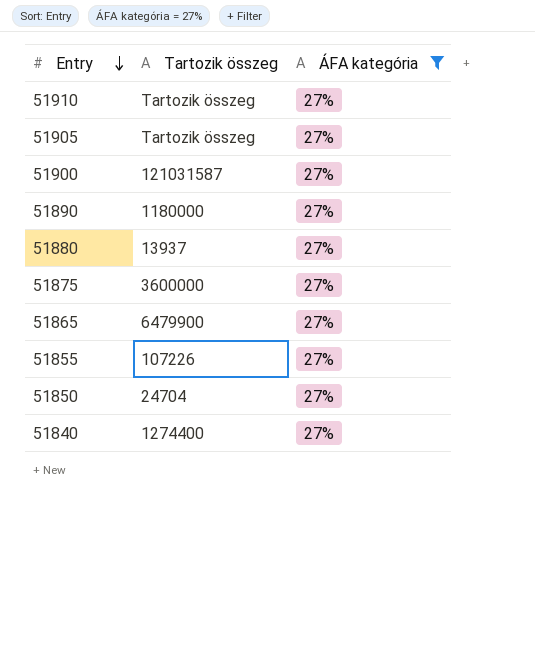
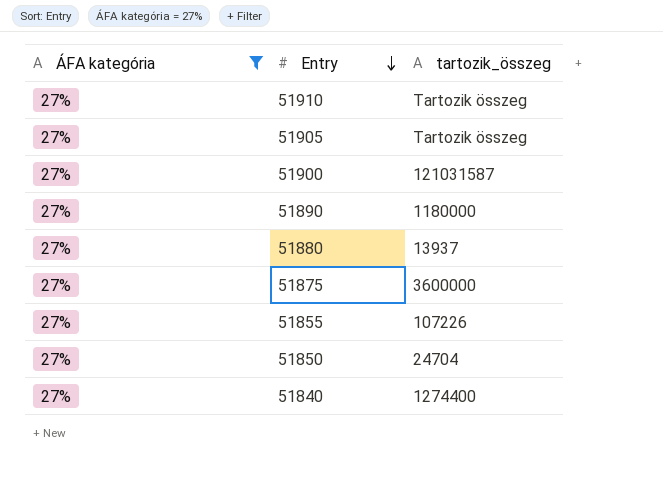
column ÁFA kategória | position: 3 -> 1
column name: Tartozik összeg -> tartozik_összeg
row 51865: 6479900 | 27% -> none

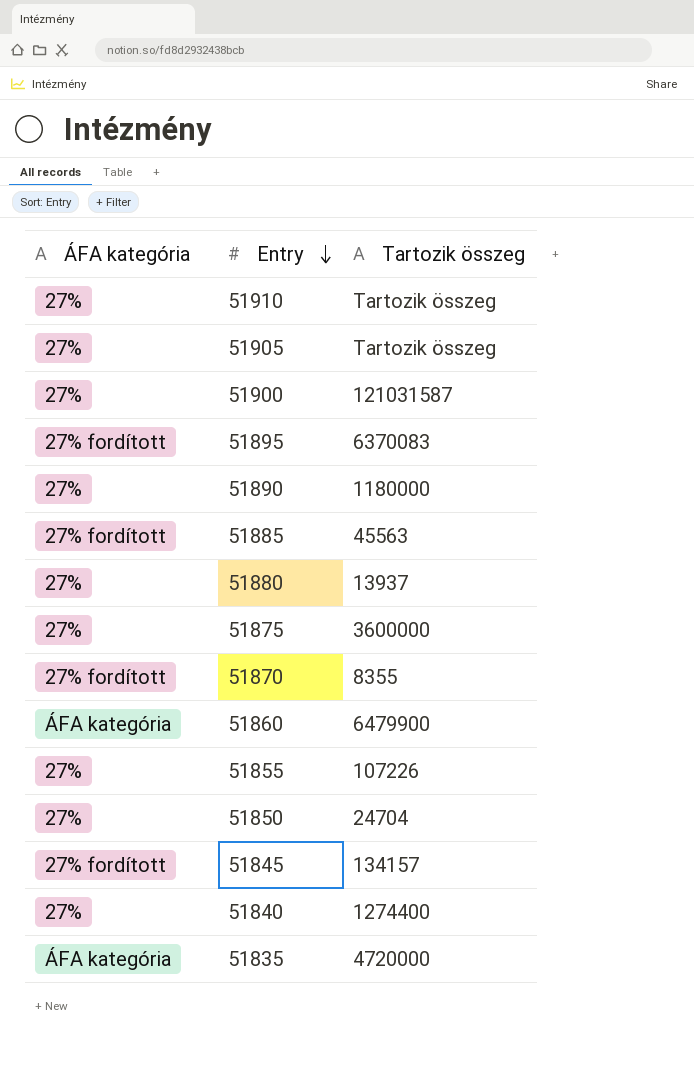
filter: ÁFA kategória = 27% -> none
column name: tartozik_összeg -> Tartozik összeg

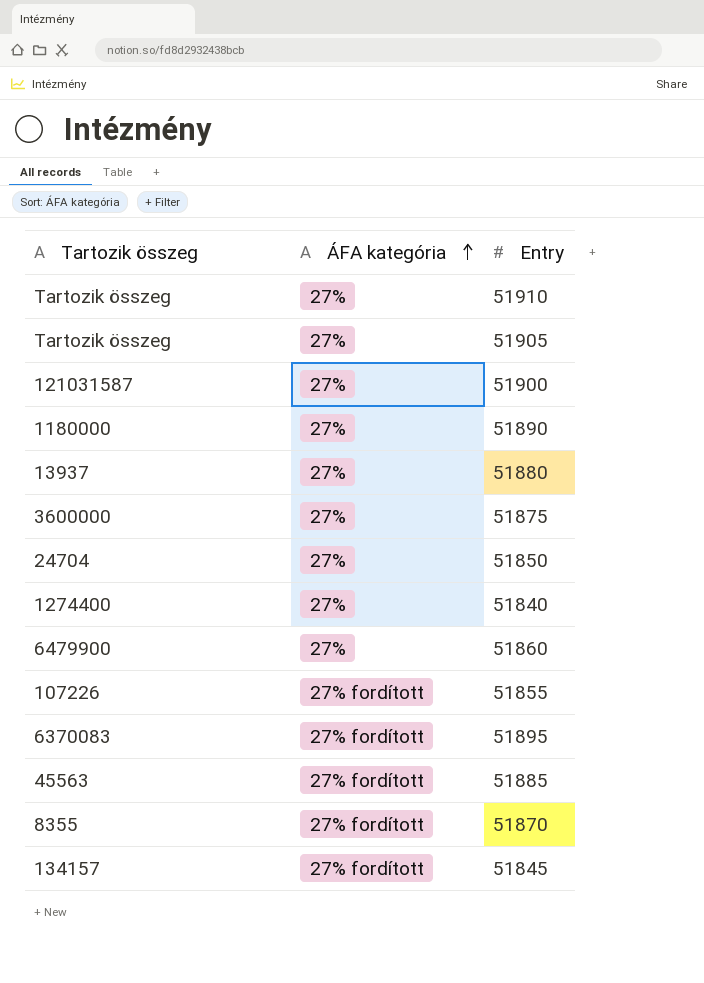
row order: Entry descending -> ÁFA kategória ascending
column Tartozik összeg | position: 3 -> 1
row 51835: ÁFA kategória | 4720000 -> none
51860 | ÁFA kategória: ÁFA kategória -> 27%
51855 | ÁFA kategória: 27% -> 27% fordított

